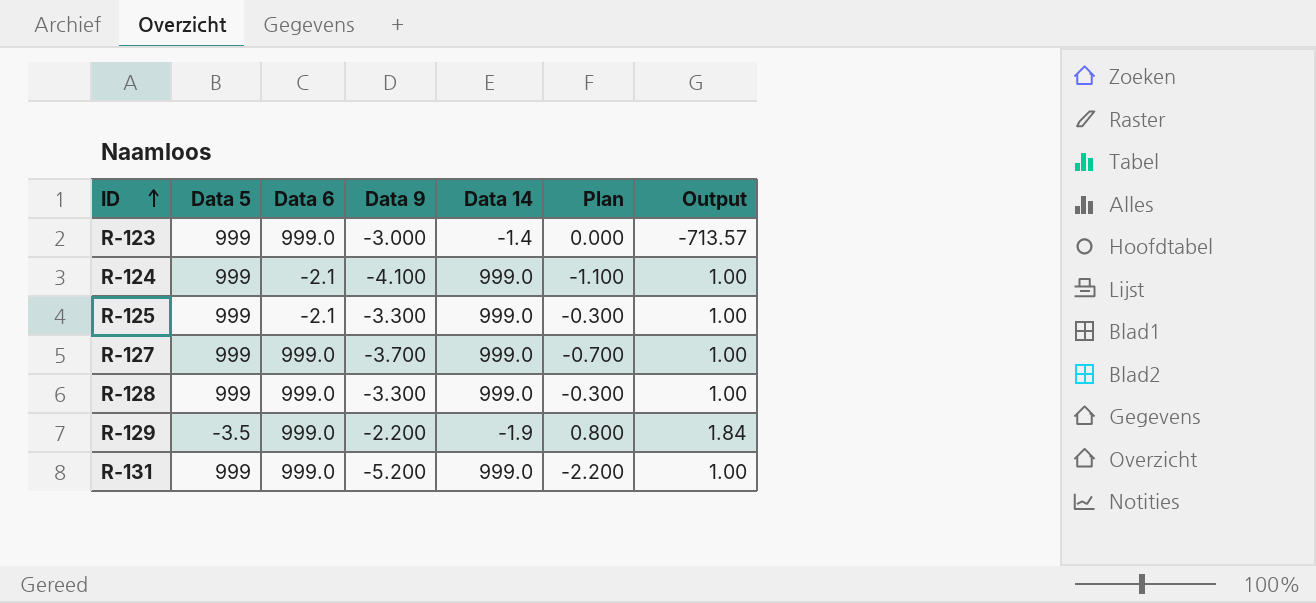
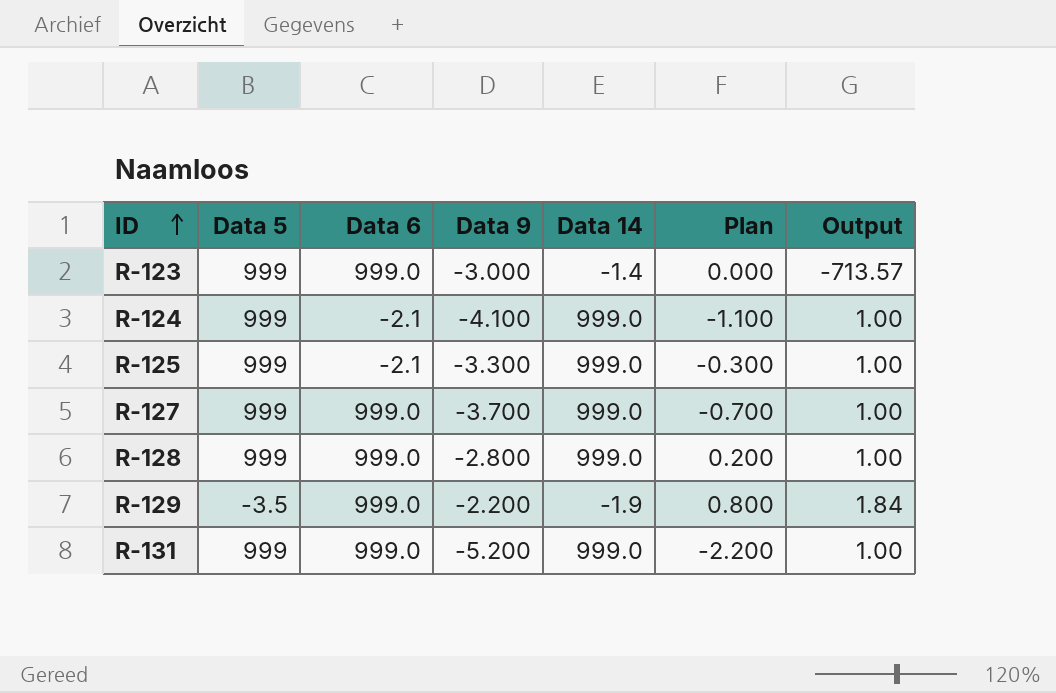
R-128 | Data 9: -3.300 -> -2.800
R-128 | Plan: -0.300 -> 0.200

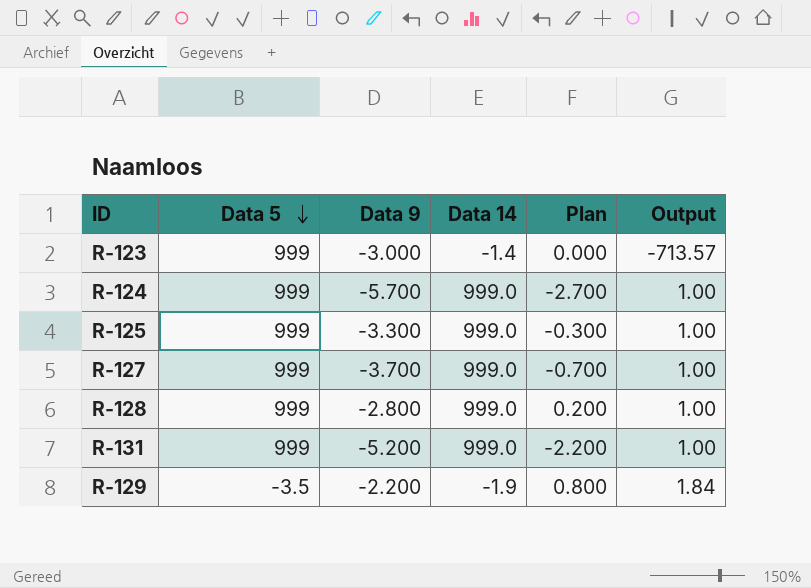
row order: ID ascending -> Data 5 descending
column Data 6 | position: 3 -> none
R-124 | Data 9: -4.100 -> -5.700
R-124 | Plan: -1.100 -> -2.700

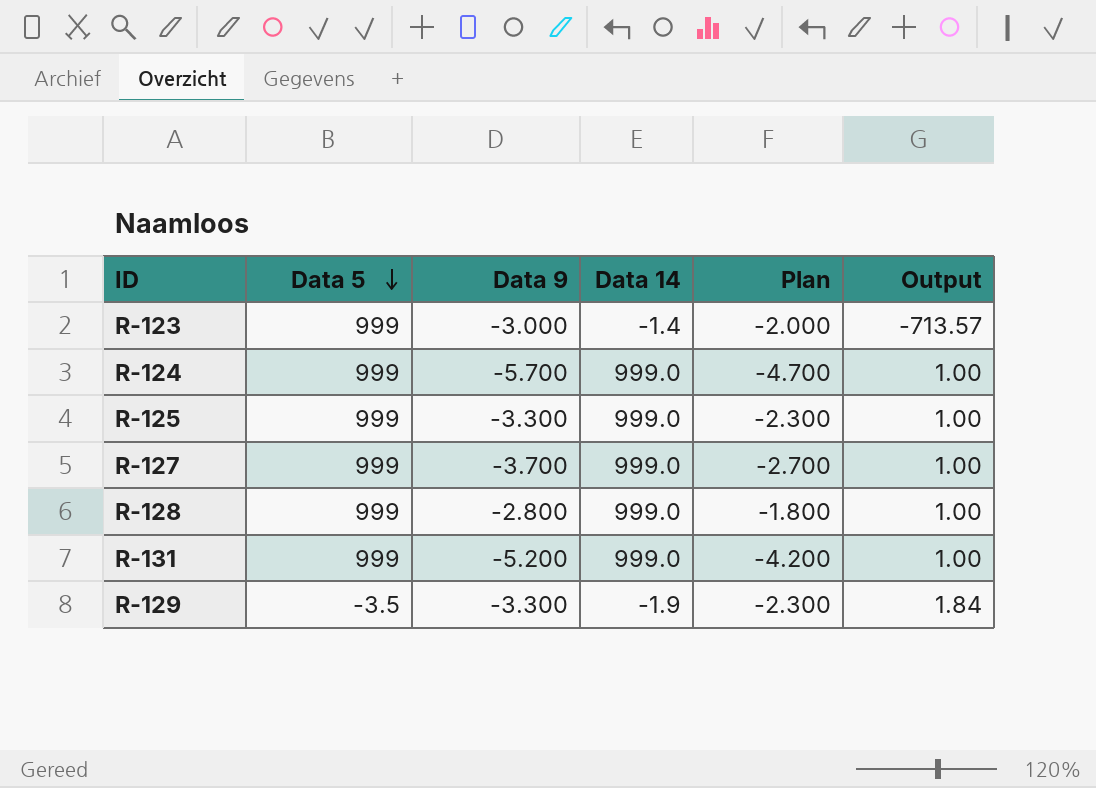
column Plan | formula: [Data 9] + 3 -> [Data 9] + 1
R-129 | Data 9: -2.200 -> -3.300

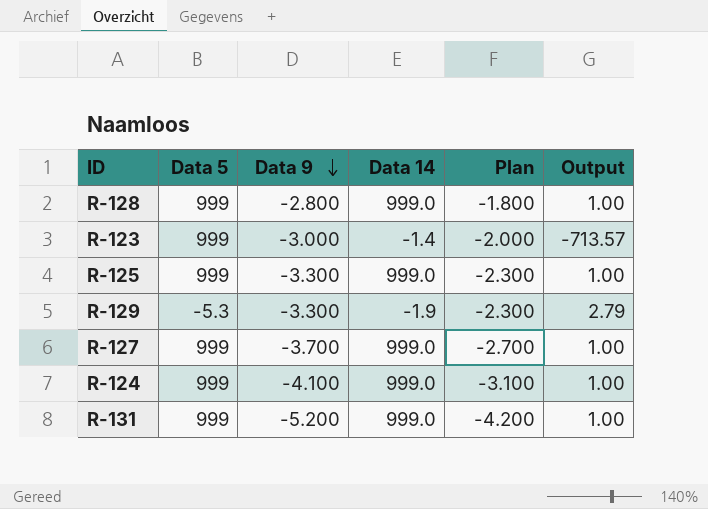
row order: Data 5 descending -> Data 9 descending
R-129 | Data 5: -3.5 -> -5.3
R-129 | Output: 1.84 -> 2.79
R-124 | Data 9: -5.700 -> -4.100
R-124 | Plan: -4.700 -> -3.100

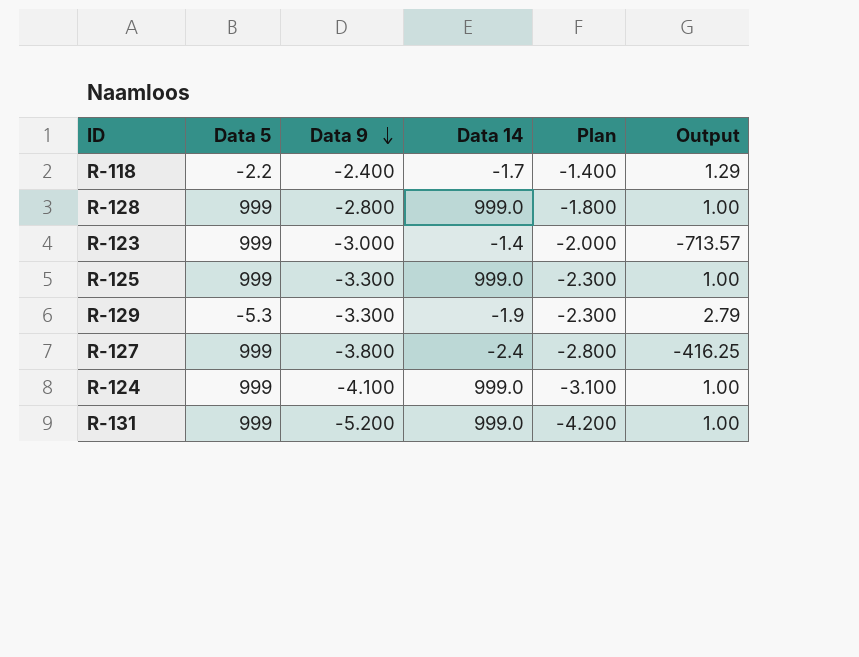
row R-118: none -> -2.2 | -2.400 | -1.7 | -1.400 | 1.29
R-127 | Data 9: -3.700 -> -3.800
R-127 | Data 14: 999.0 -> -2.4
R-127 | Plan: -2.700 -> -2.800
R-127 | Output: 1.00 -> -416.25

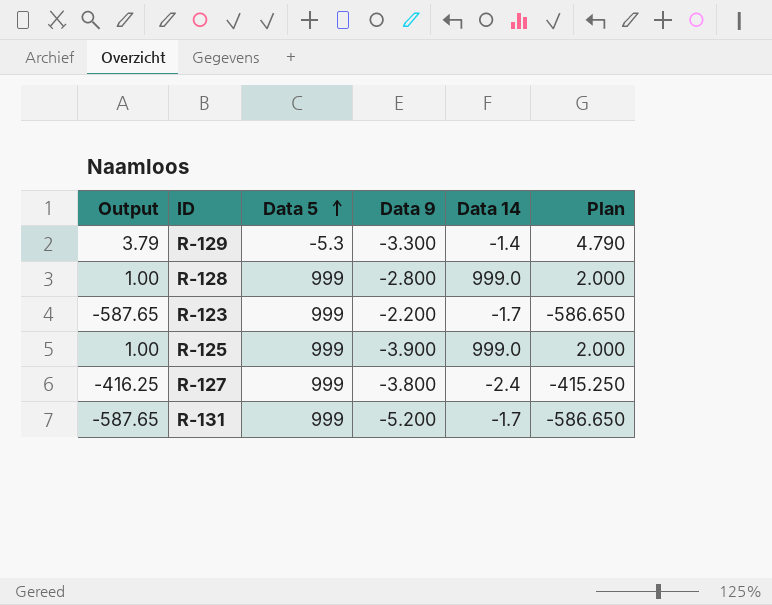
row order: Data 9 descending -> Data 5 ascending
column Output | position: 6 -> 1
column Plan | formula: [Data 9] + 1 -> [Output] + 1
row R-118: -2.2 | -2.400 | -1.7 | -1.400 | 1.29 -> none
row R-124: 999 | -4.100 | 999.0 | -3.100 | 1.00 -> none
R-129 | Output: 2.79 -> 3.79
R-129 | Data 14: -1.9 -> -1.4
R-123 | Output: -713.57 -> -587.65
R-123 | Data 9: -3.000 -> -2.200
R-123 | Data 14: -1.4 -> -1.7
R-125 | Data 9: -3.300 -> -3.900
R-131 | Output: 1.00 -> -587.65
R-131 | Data 14: 999.0 -> -1.7

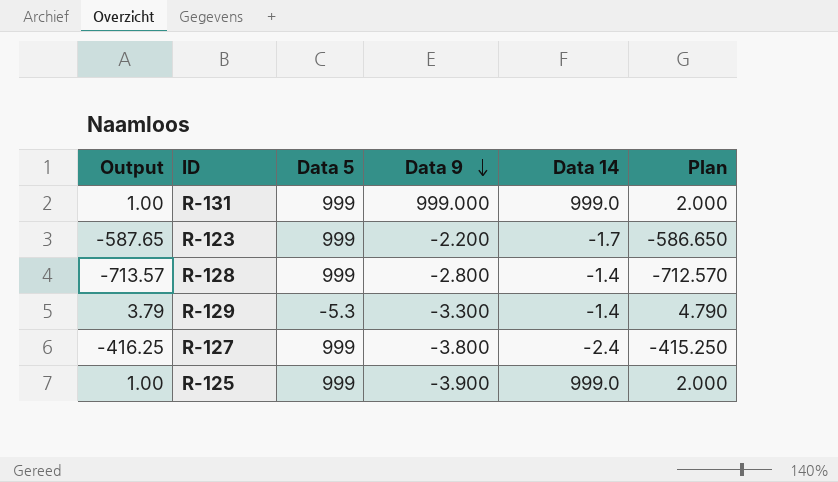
row order: Data 5 ascending -> Data 9 descending
R-131 | Output: -587.65 -> 1.00
R-131 | Data 9: -5.200 -> 999.000
R-131 | Data 14: -1.7 -> 999.0
R-131 | Plan: -586.650 -> 2.000
R-128 | Output: 1.00 -> -713.57
R-128 | Data 14: 999.0 -> -1.4
R-128 | Plan: 2.000 -> -712.570

